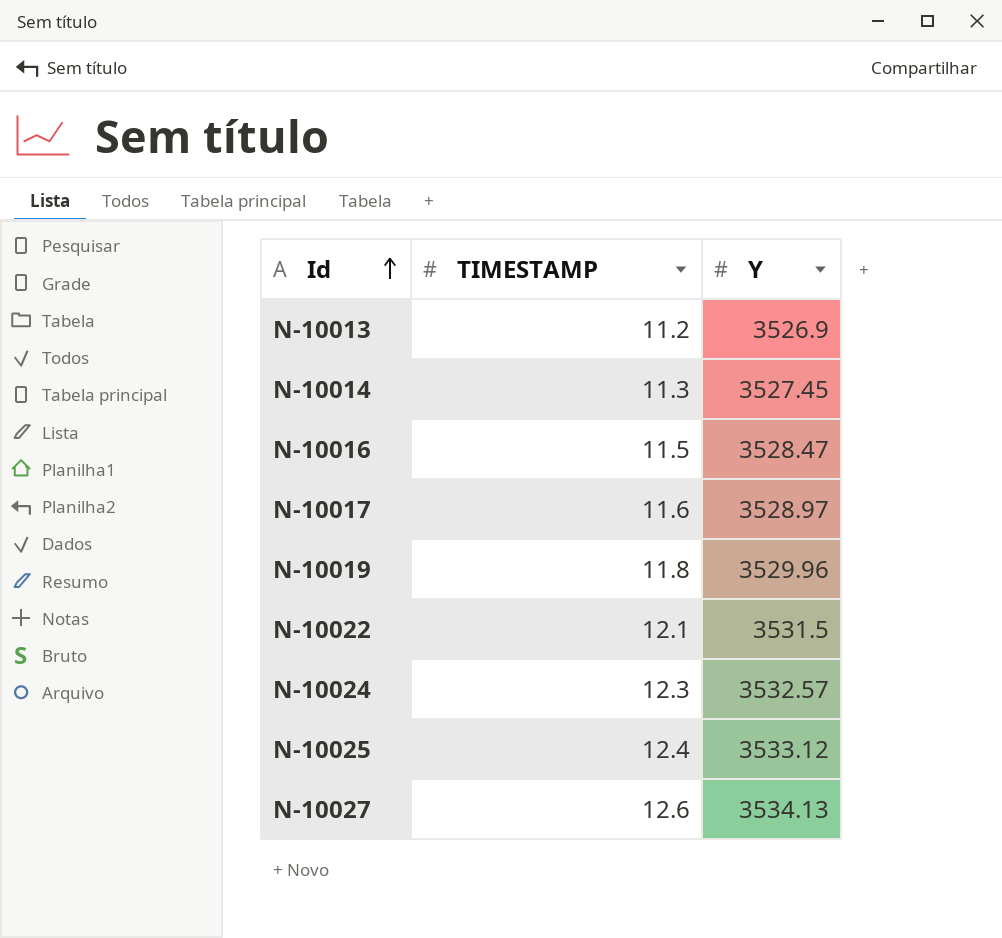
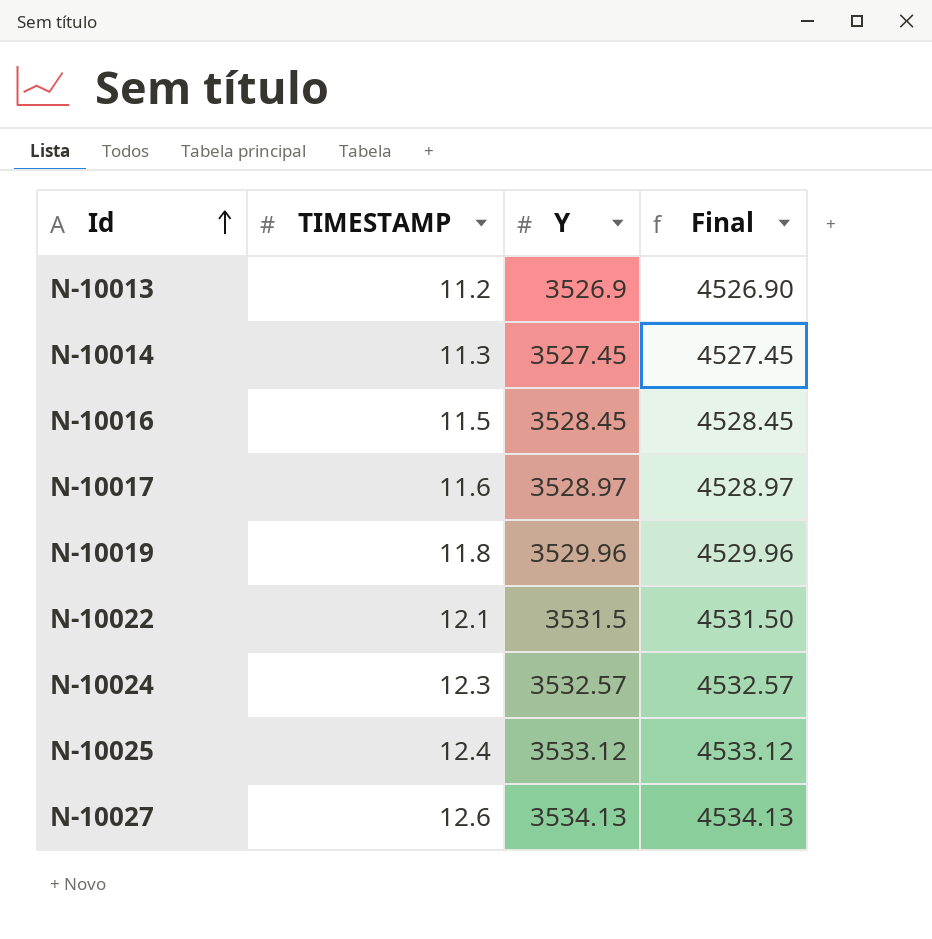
column Final | formula: none -> [Y] + 1000
N-10016 | Y: 3528.47 -> 3528.45

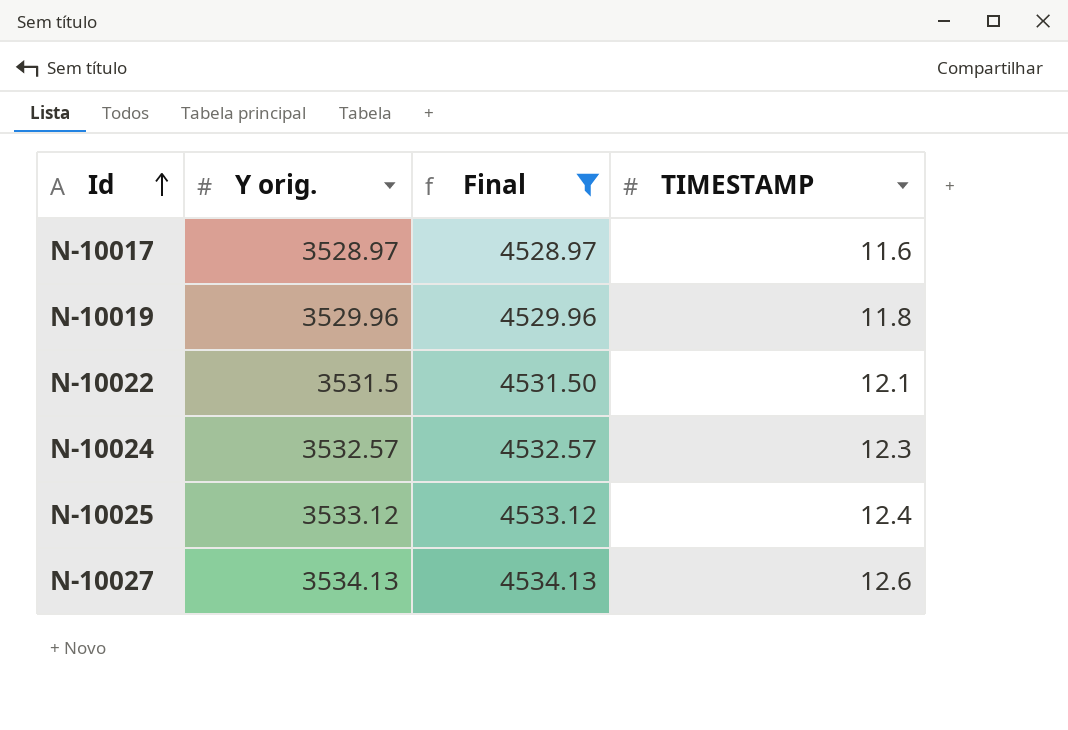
filter: none -> Final >= 4528.97
column name: Y -> Y orig.
column TIMESTAMP | position: 2 -> 4

